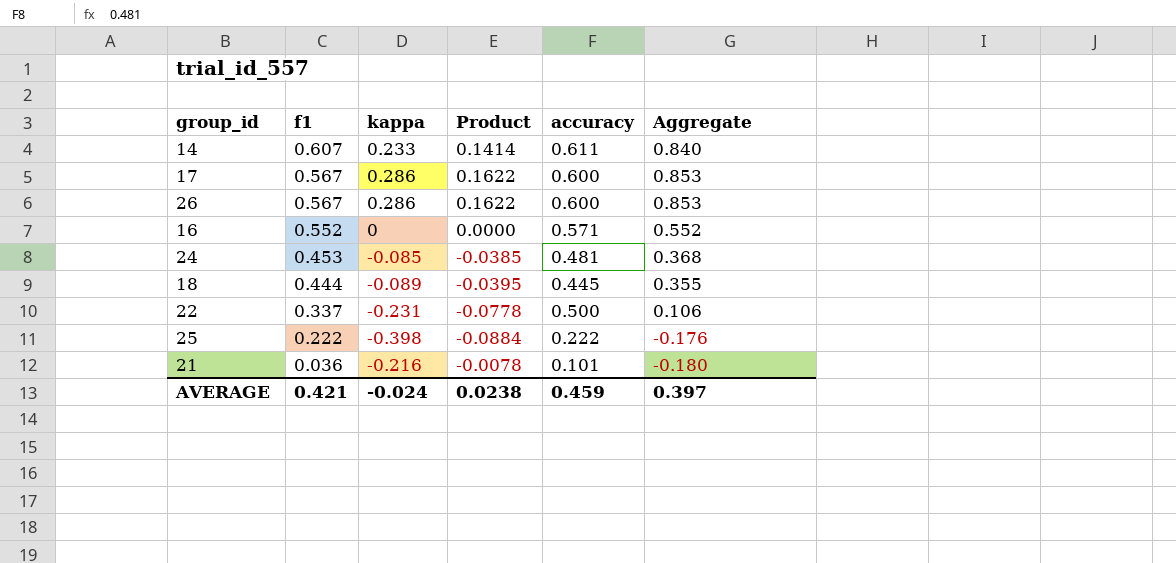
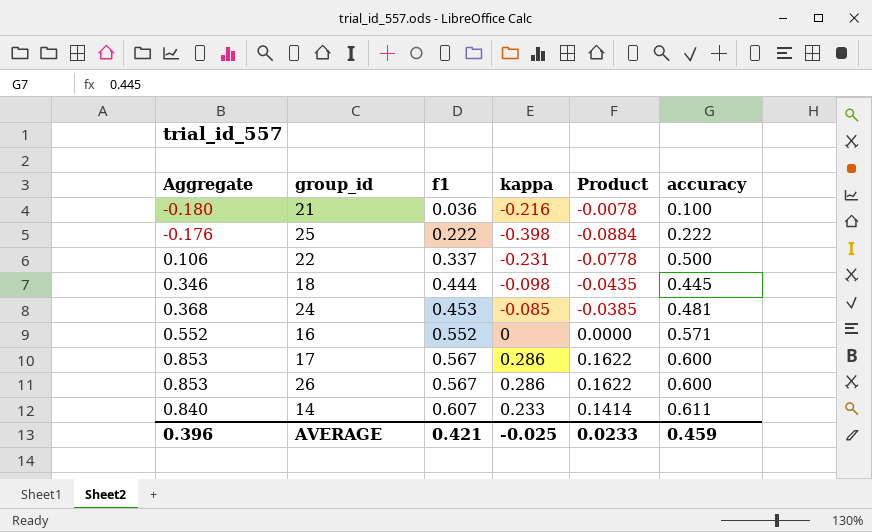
row order: f1 descending -> f1 ascending
column Aggregate | position: 6 -> 1
21 | accuracy: 0.101 -> 0.100
18 | Aggregate: 0.355 -> 0.346
18 | kappa: -0.089 -> -0.098
18 | Product: -0.0395 -> -0.0435
AVERAGE | Aggregate: 0.397 -> 0.396
AVERAGE | kappa: -0.024 -> -0.025
AVERAGE | Product: 0.0238 -> 0.0233

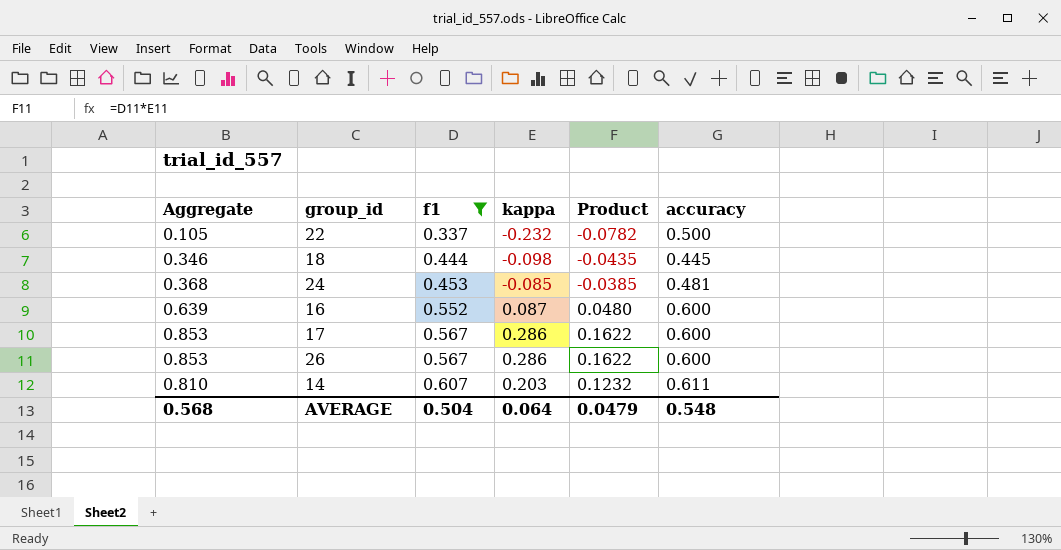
filter: none -> f1 >= 0.337
22 | Aggregate: 0.106 -> 0.105
22 | kappa: -0.231 -> -0.232
22 | Product: -0.0778 -> -0.0782
16 | Aggregate: 0.552 -> 0.639
16 | kappa: 0 -> 0.087
16 | Product: 0.0000 -> 0.0480
16 | accuracy: 0.571 -> 0.600
14 | Aggregate: 0.840 -> 0.810
14 | kappa: 0.233 -> 0.203
14 | Product: 0.1414 -> 0.1232
AVERAGE | Aggregate: 0.396 -> 0.568
AVERAGE | f1: 0.421 -> 0.504
AVERAGE | kappa: -0.025 -> 0.064
AVERAGE | Product: 0.0233 -> 0.0479
AVERAGE | accuracy: 0.459 -> 0.548

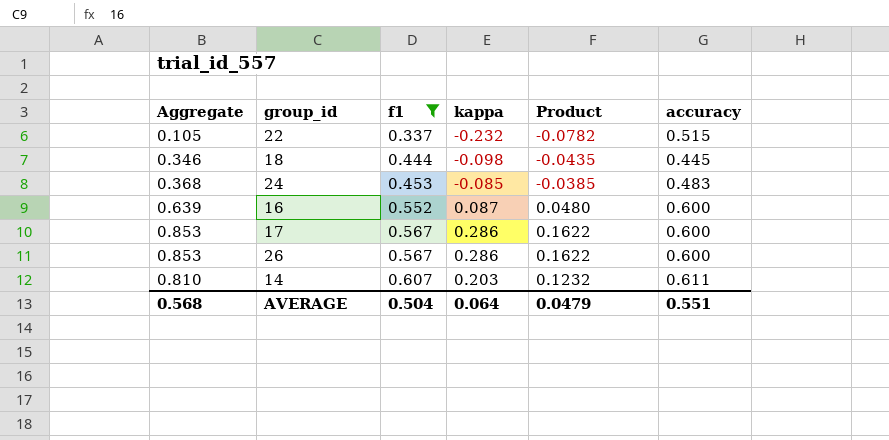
22 | accuracy: 0.500 -> 0.515
24 | accuracy: 0.481 -> 0.483
AVERAGE | accuracy: 0.548 -> 0.551

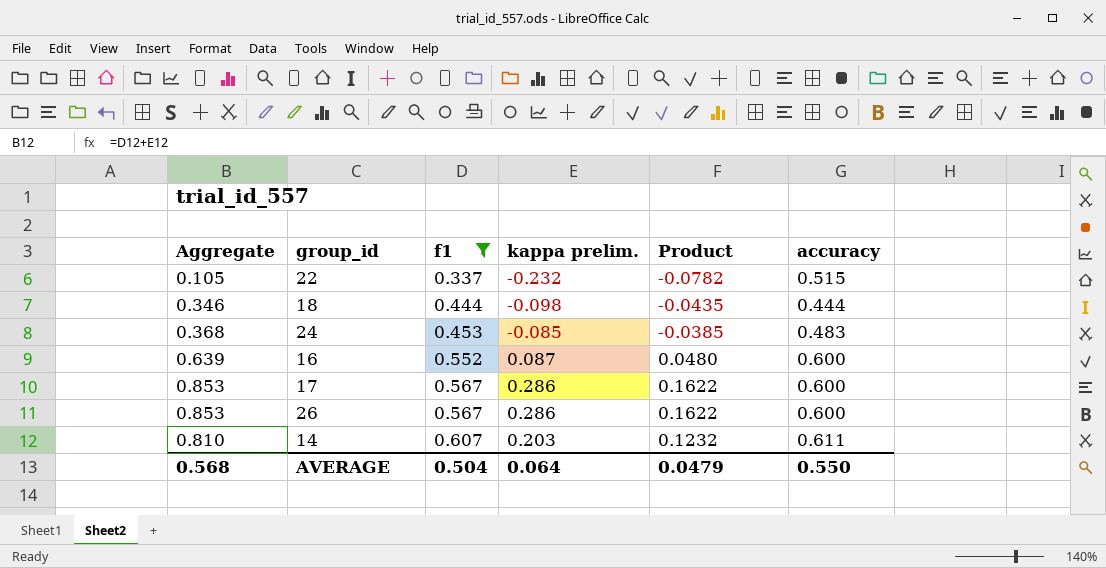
column name: kappa -> kappa prelim.
18 | accuracy: 0.445 -> 0.444
AVERAGE | accuracy: 0.551 -> 0.550

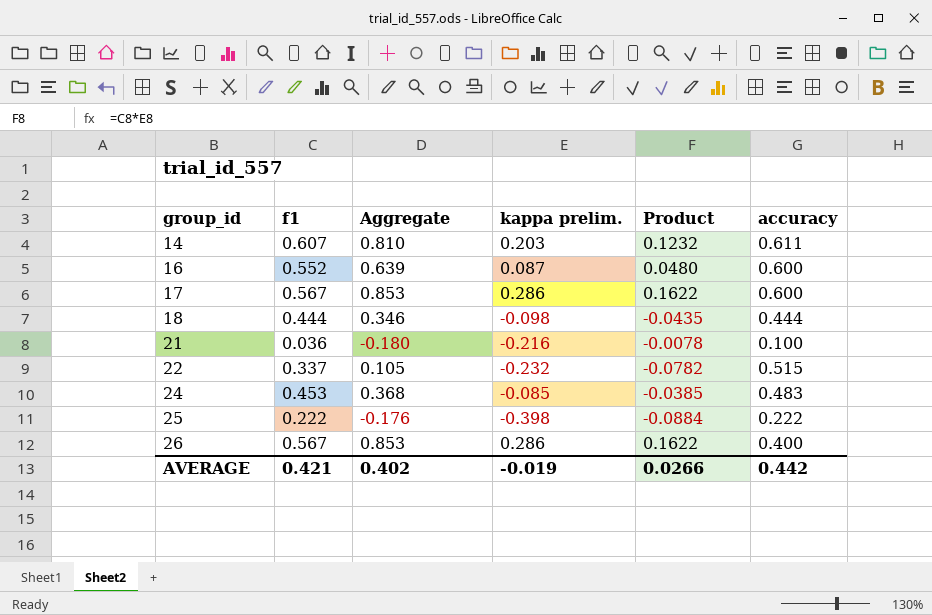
filter: f1 >= 0.337 -> none
row order: f1 ascending -> group_id ascending
column Aggregate | position: 1 -> 3
26 | accuracy: 0.600 -> 0.400
AVERAGE | f1: 0.504 -> 0.421
AVERAGE | Aggregate: 0.568 -> 0.402
AVERAGE | kappa prelim.: 0.064 -> -0.019
AVERAGE | Product: 0.0479 -> 0.0266
AVERAGE | accuracy: 0.550 -> 0.442

